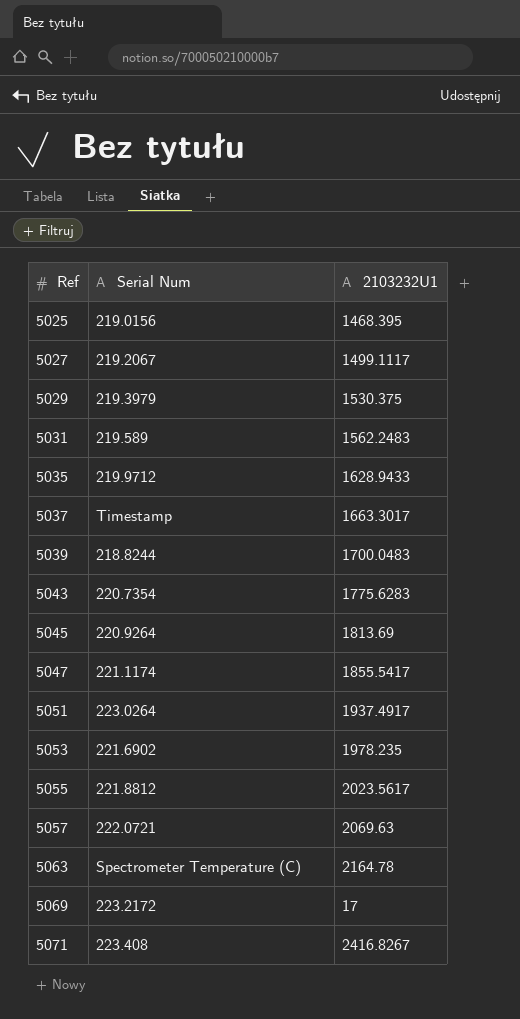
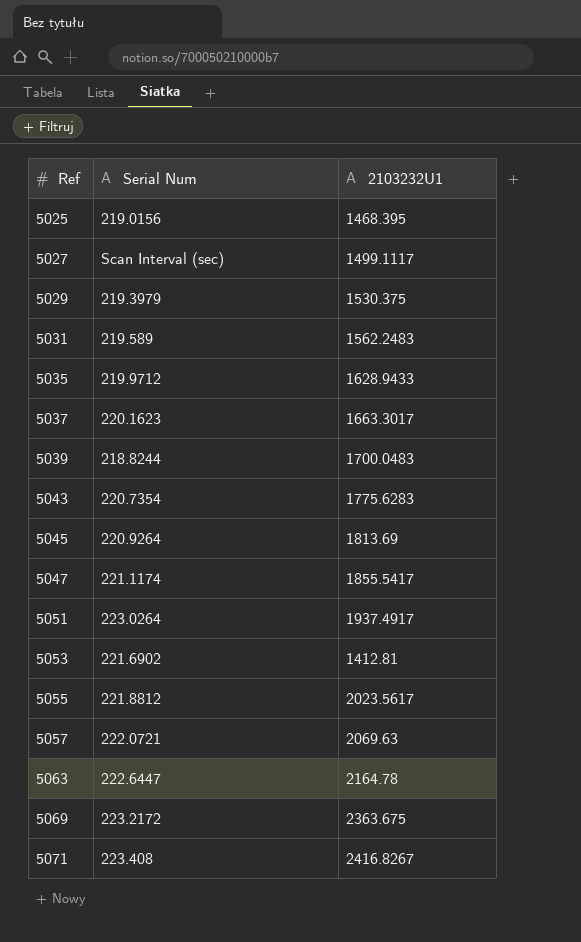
5027 | Serial Num: 219.2067 -> Scan Interval (sec)
5037 | Serial Num: Timestamp -> 220.1623
5053 | 2103232U1: 1978.235 -> 1412.81
5063 | Serial Num: Spectrometer Temperature (C) -> 222.6447
5069 | 2103232U1: 17 -> 2363.675

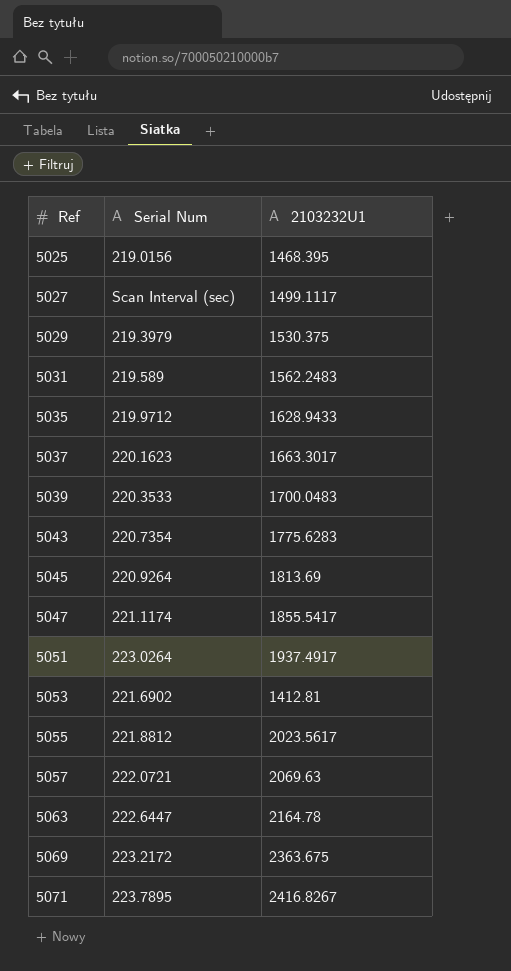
5039 | Serial Num: 218.8244 -> 220.3533
5071 | Serial Num: 223.408 -> 223.7895

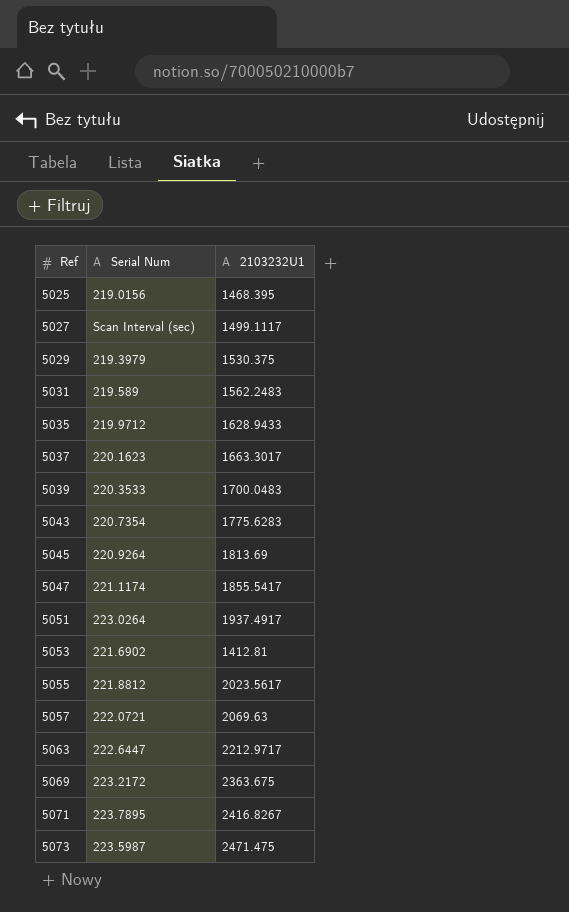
5063 | 2103232U1: 2164.78 -> 2212.9717
row 5073: none -> 223.5987 | 2471.475

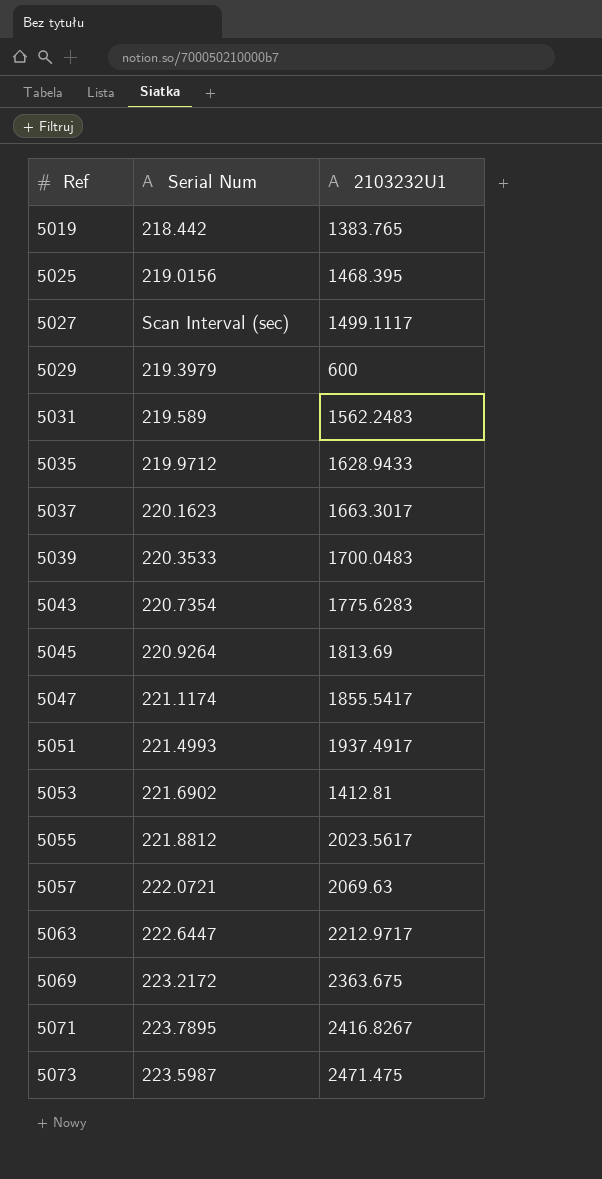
row 5019: none -> 218.442 | 1383.765
5029 | 2103232U1: 1530.375 -> 600
5051 | Serial Num: 223.0264 -> 221.4993

